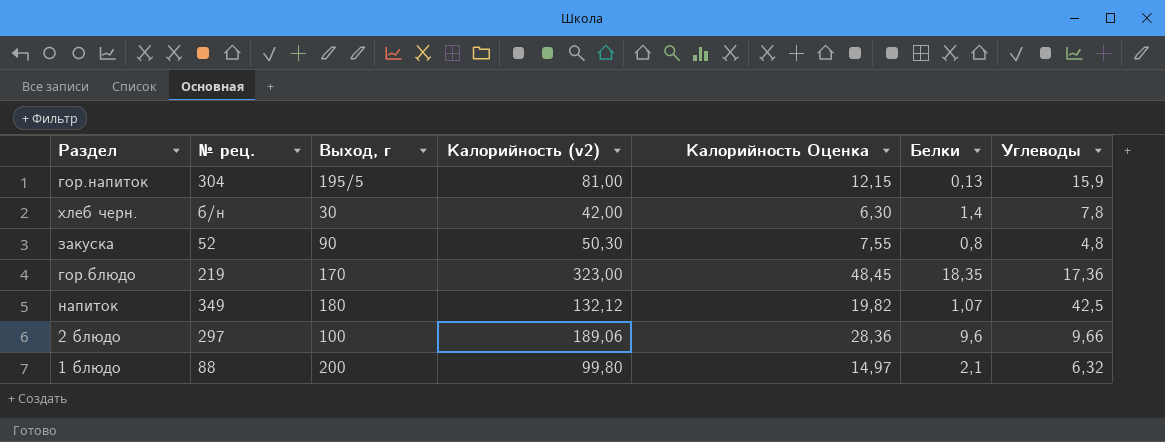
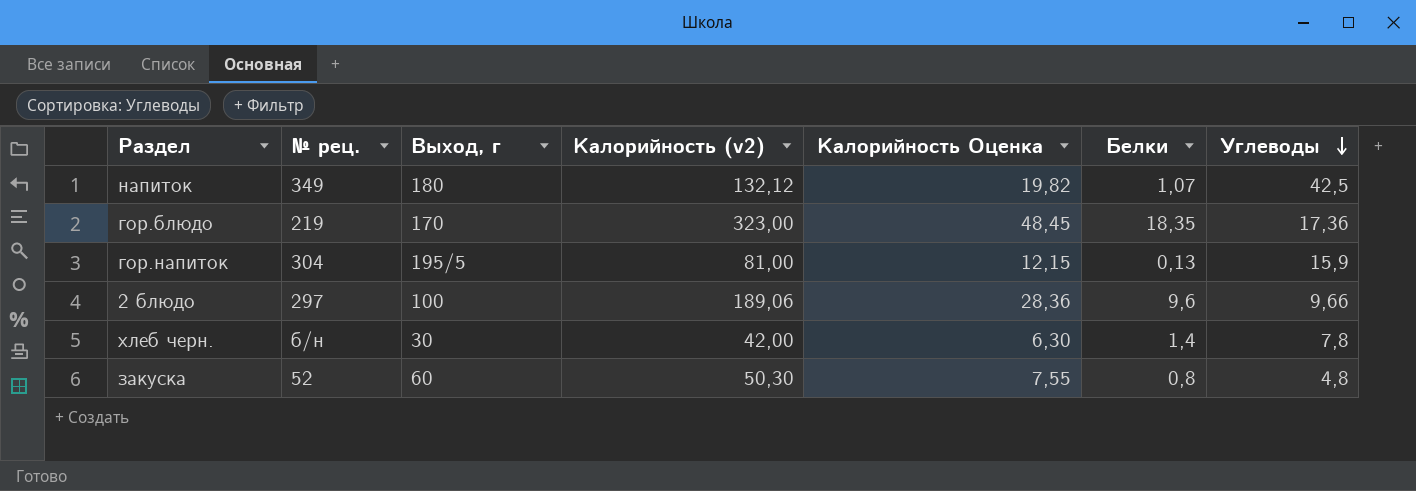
row order: none -> Углеводы descending
row 1 блюдо: 88 | 200 | 99,80 | 14,97 | 2,1 | 6,32 -> none
закуска | Выход, г: 90 -> 60

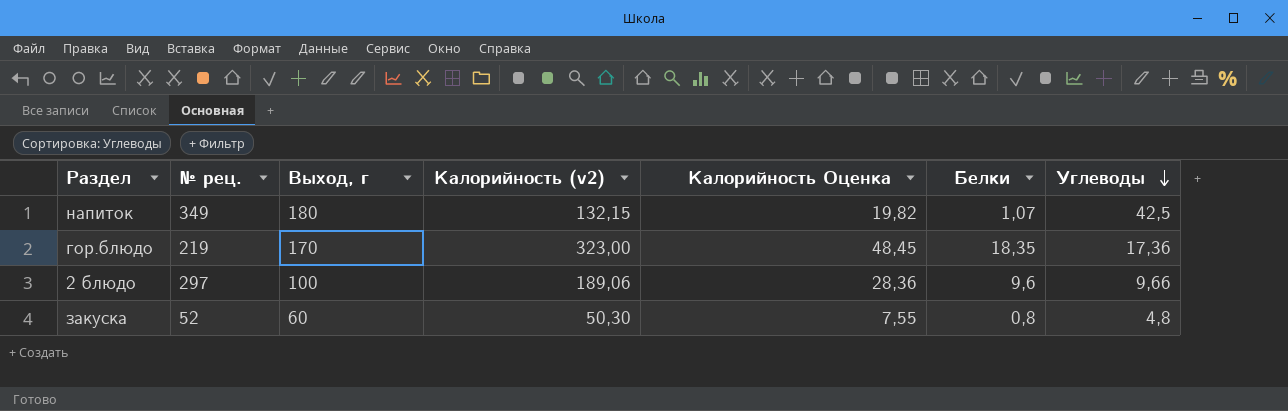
row гор.напиток: 304 | 195/5 | 81,00 | 12,15 | 0,13 | 15,9 -> none
row хлеб черн.: б/н | 30 | 42,00 | 6,30 | 1,4 | 7,8 -> none
напиток | Калорийность (v2): 132,12 -> 132,15

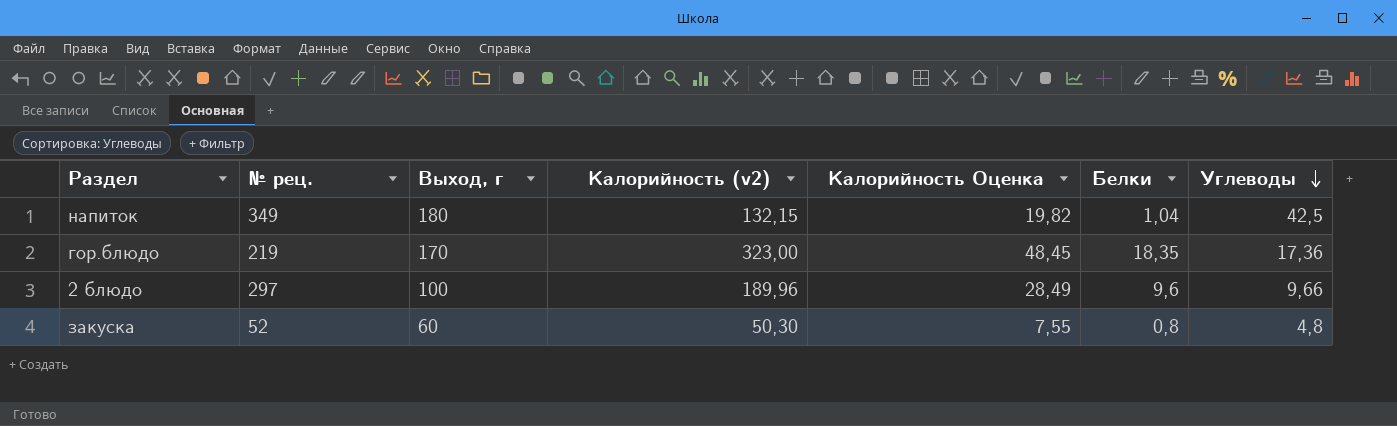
напиток | Белки: 1,07 -> 1,04
2 блюдо | Калорийность (v2): 189,06 -> 189,96
2 блюдо | Калорийность Оценка: 28,36 -> 28,49

